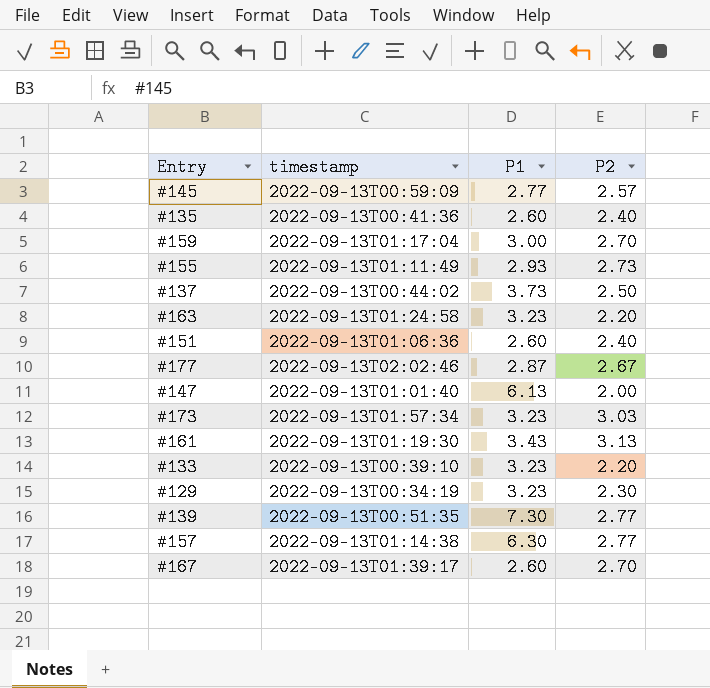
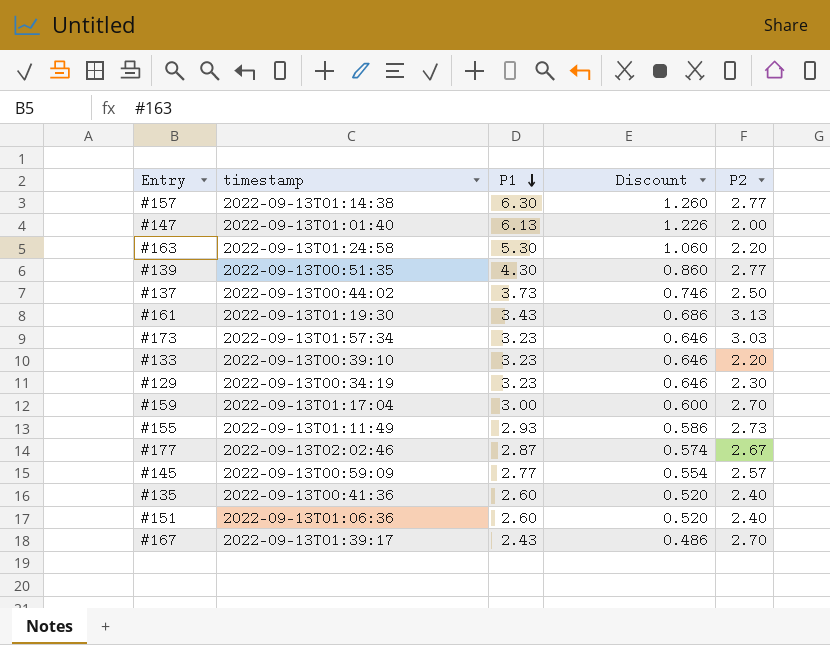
row order: none -> P1 descending
column Discount | formula: none -> [P1] * 0.2
#163 | P1: 3.23 -> 5.30
#139 | P1: 7.30 -> 4.30
#167 | P1: 2.60 -> 2.43

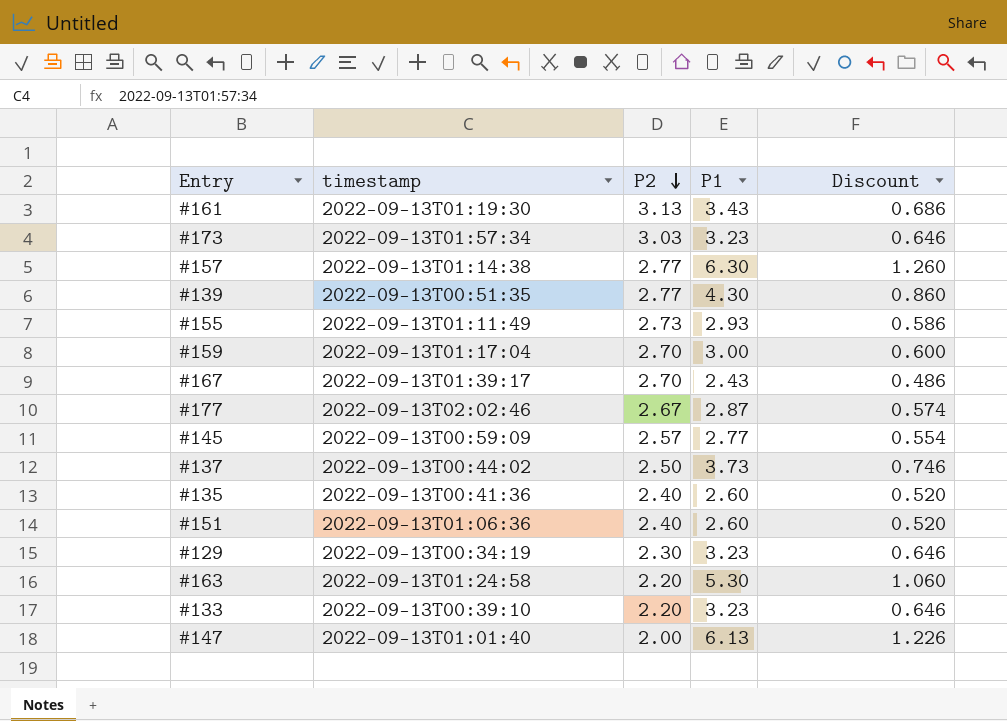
row order: P1 descending -> P2 descending
column P2 | position: 5 -> 3

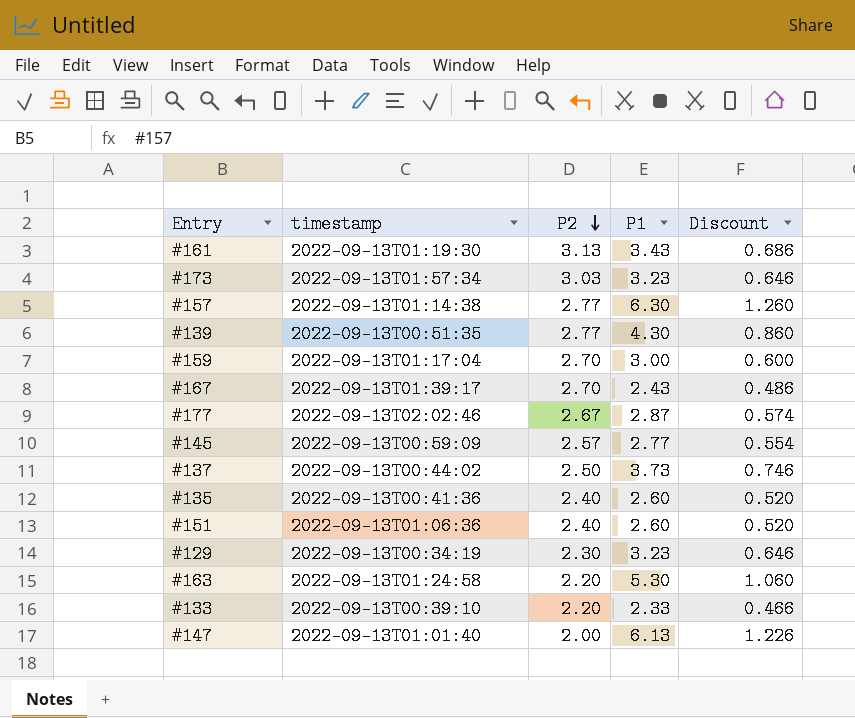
row #155: 2022-09-13T01:11:49 | 2.73 | 2.93 | 0.586 -> none
#133 | P1: 3.23 -> 2.33
#133 | Discount: 0.646 -> 0.466

